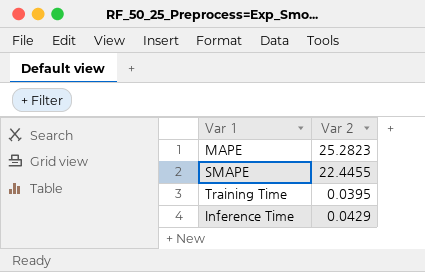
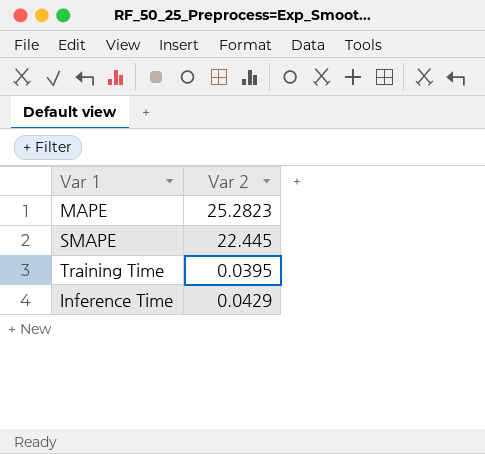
SMAPE | Var 2: 22.4455 -> 22.445

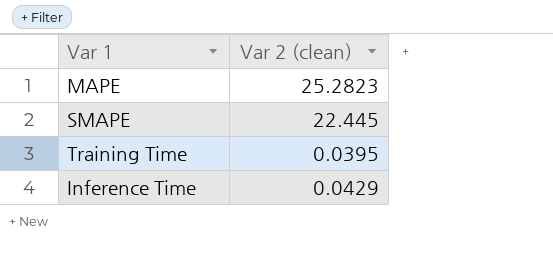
column name: Var 2 -> Var 2 (clean)

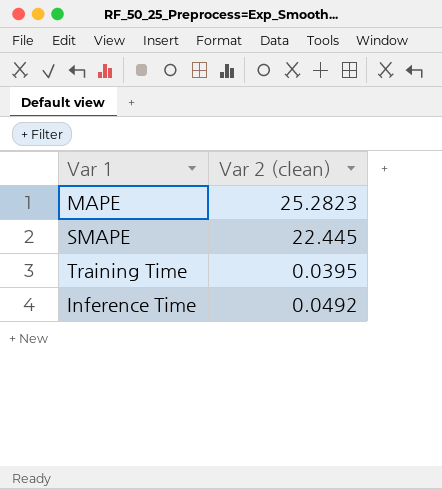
Inference Time | Var 2 (clean): 0.0429 -> 0.0492

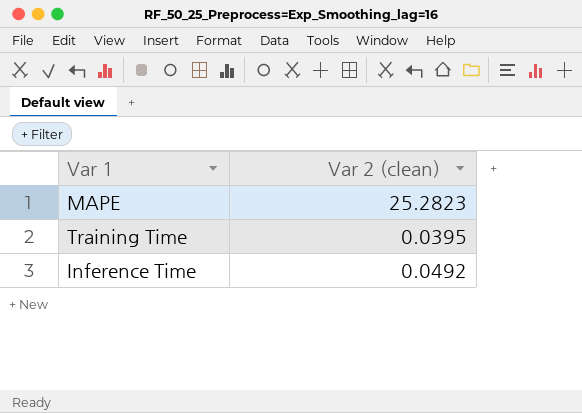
row SMAPE: 22.445 -> none

